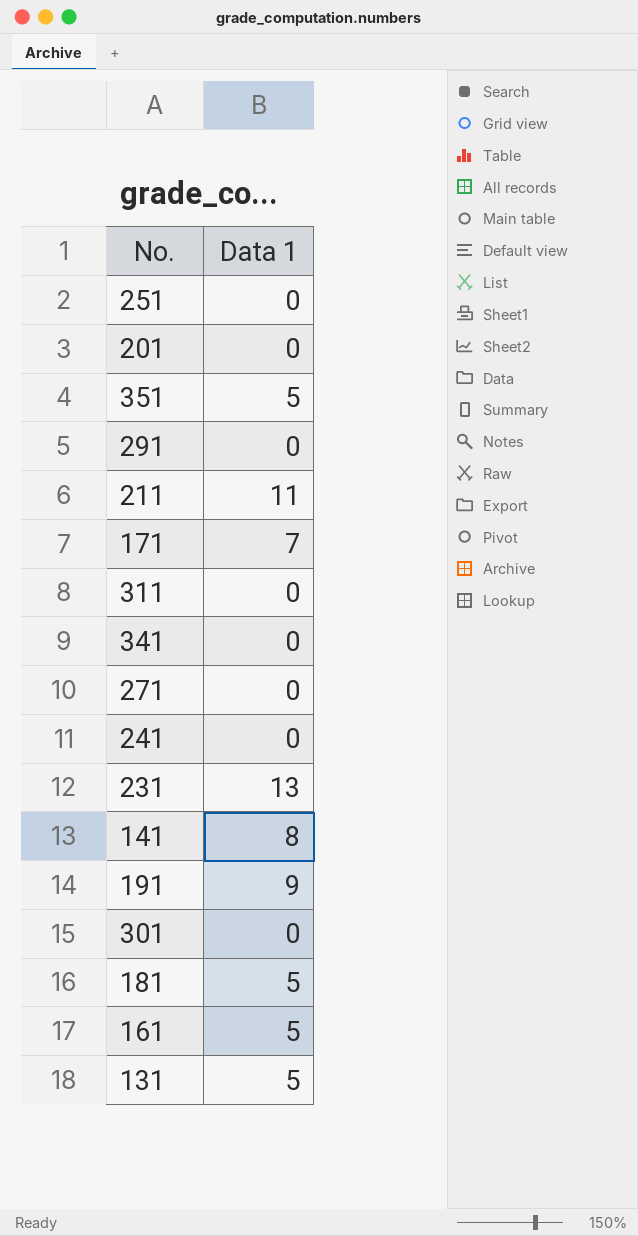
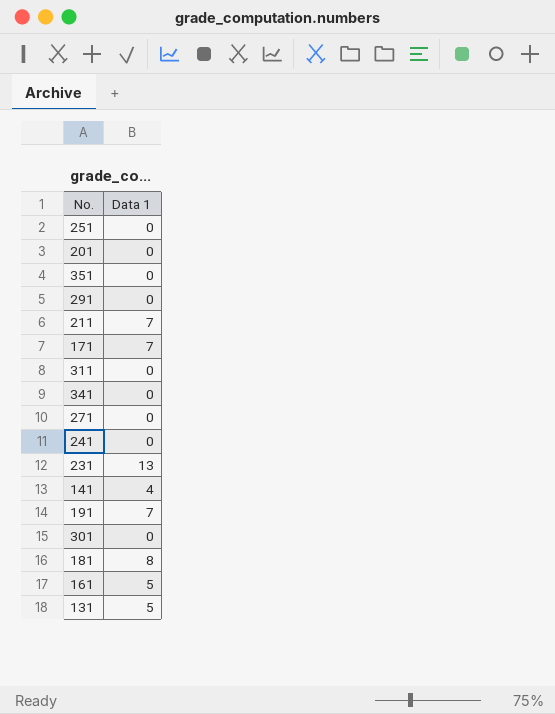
351 | Data 1: 5 -> 0
211 | Data 1: 11 -> 7
141 | Data 1: 8 -> 4
191 | Data 1: 9 -> 7
181 | Data 1: 5 -> 8

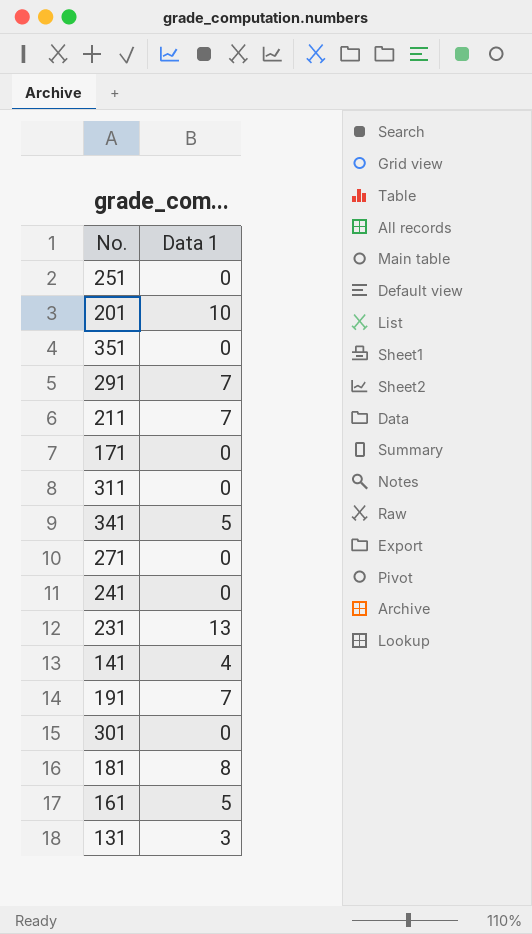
201 | Data 1: 0 -> 10
291 | Data 1: 0 -> 7
171 | Data 1: 7 -> 0
341 | Data 1: 0 -> 5
131 | Data 1: 5 -> 3

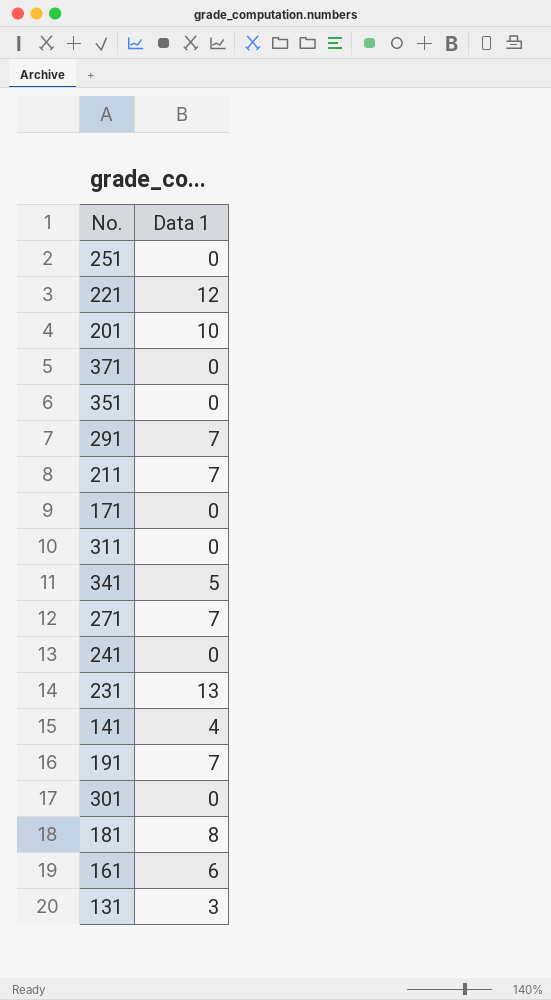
row 221: none -> 12
row 371: none -> 0
271 | Data 1: 0 -> 7
161 | Data 1: 5 -> 6

